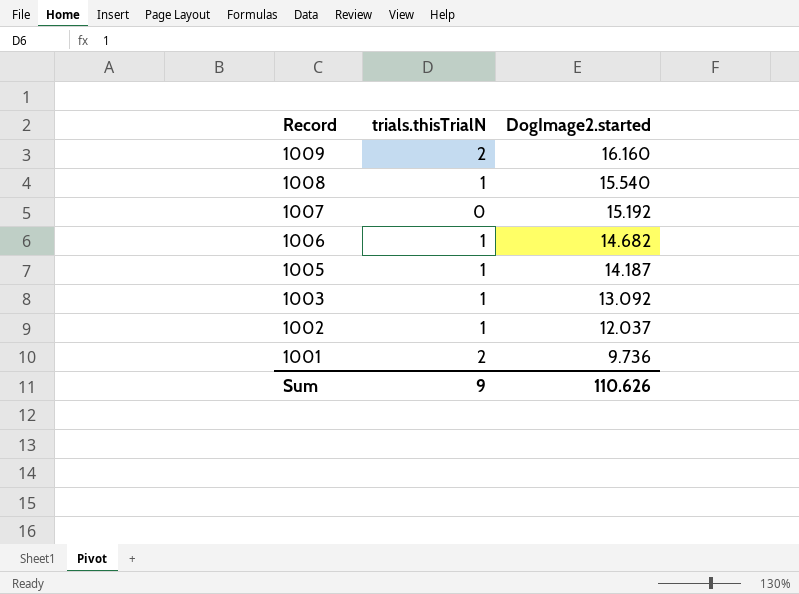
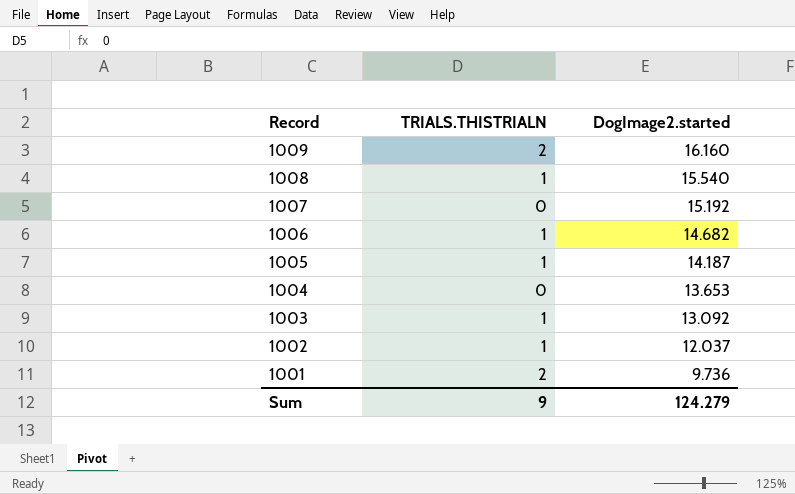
column name: trials.thisTrialN -> TRIALS.THISTRIALN
row 1004: none -> 0 | 13.653
Sum | DogImage2.started: 110.626 -> 124.279

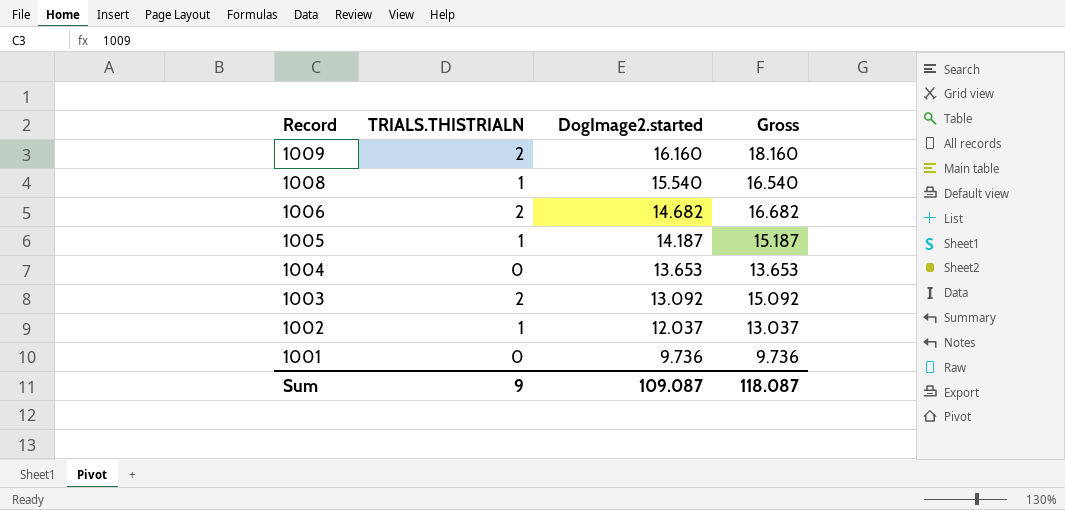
column Gross | formula: none -> [TRIALS.THISTRIALN] + [DogImage2.started]
row 1007: 0 | 15.192 -> none
1006 | TRIALS.THISTRIALN: 1 -> 2
1003 | TRIALS.THISTRIALN: 1 -> 2
1001 | TRIALS.THISTRIALN: 2 -> 0
Sum | DogImage2.started: 124.279 -> 109.087

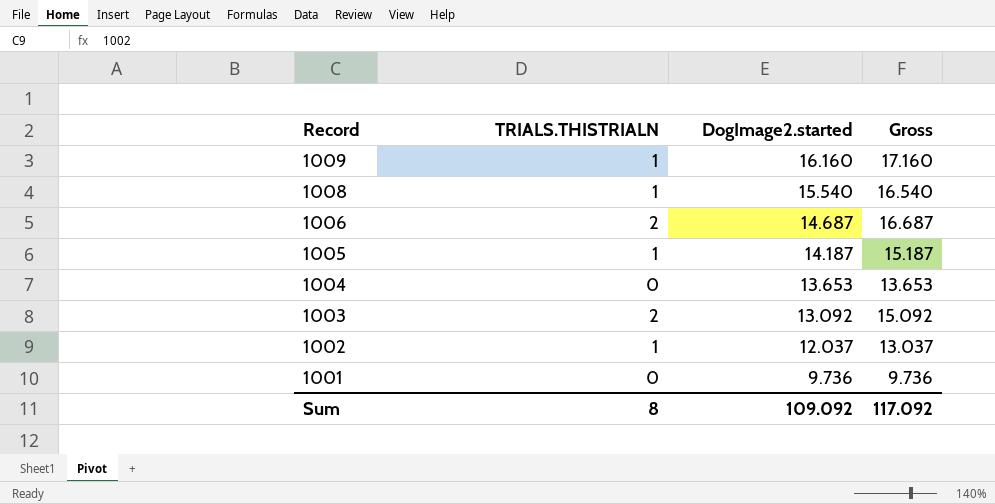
1009 | TRIALS.THISTRIALN: 2 -> 1
1009 | Gross: 18.160 -> 17.160
1006 | DogImage2.started: 14.682 -> 14.687
1006 | Gross: 16.682 -> 16.687
Sum | TRIALS.THISTRIALN: 9 -> 8
Sum | DogImage2.started: 109.087 -> 109.092
Sum | Gross: 118.087 -> 117.092

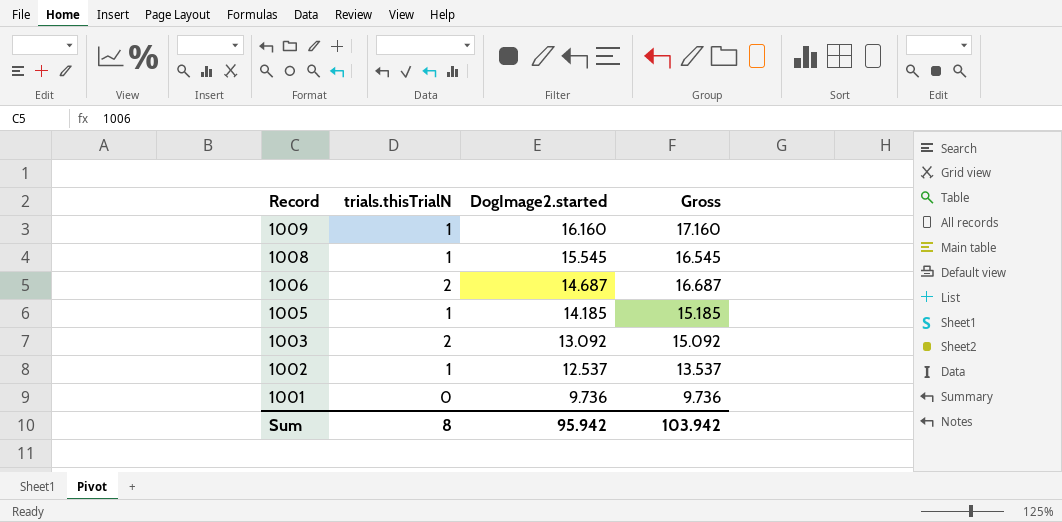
column name: TRIALS.THISTRIALN -> trials.thisTrialN
row 1004: 0 | 13.653 | 13.653 -> none
1008 | DogImage2.started: 15.540 -> 15.545
1008 | Gross: 16.540 -> 16.545
1005 | DogImage2.started: 14.187 -> 14.185
1005 | Gross: 15.187 -> 15.185
1002 | DogImage2.started: 12.037 -> 12.537
1002 | Gross: 13.037 -> 13.537
Sum | DogImage2.started: 109.092 -> 95.942
Sum | Gross: 117.092 -> 103.942

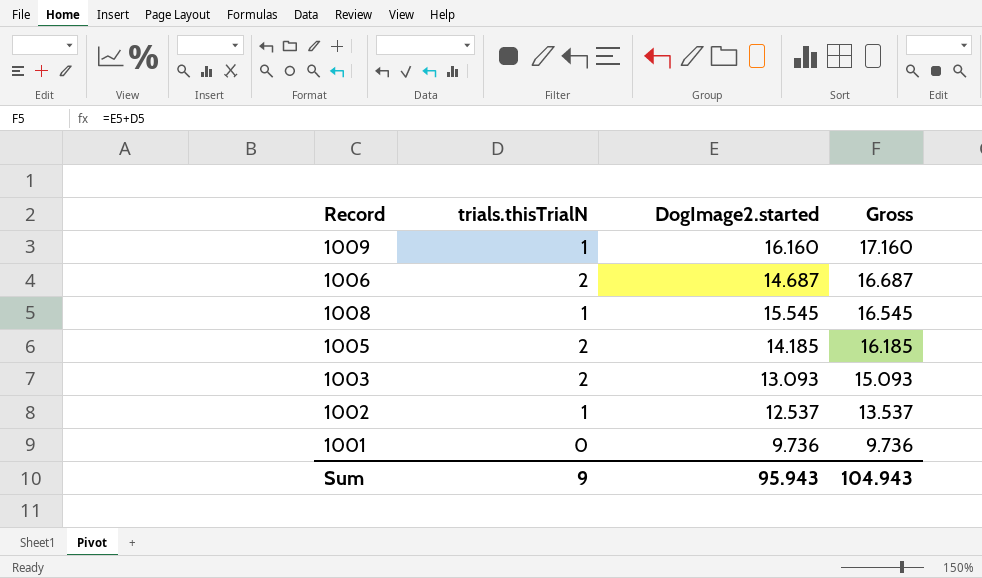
row order: Record descending -> Gross descending
1005 | trials.thisTrialN: 1 -> 2
1005 | Gross: 15.185 -> 16.185
1003 | DogImage2.started: 13.092 -> 13.093
1003 | Gross: 15.092 -> 15.093
Sum | trials.thisTrialN: 8 -> 9
Sum | DogImage2.started: 95.942 -> 95.943
Sum | Gross: 103.942 -> 104.943

